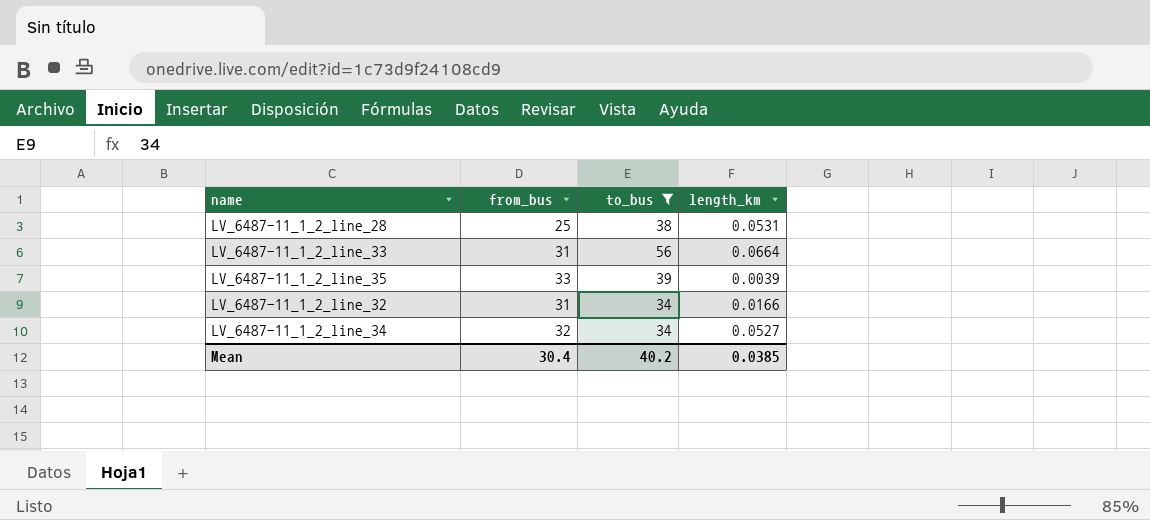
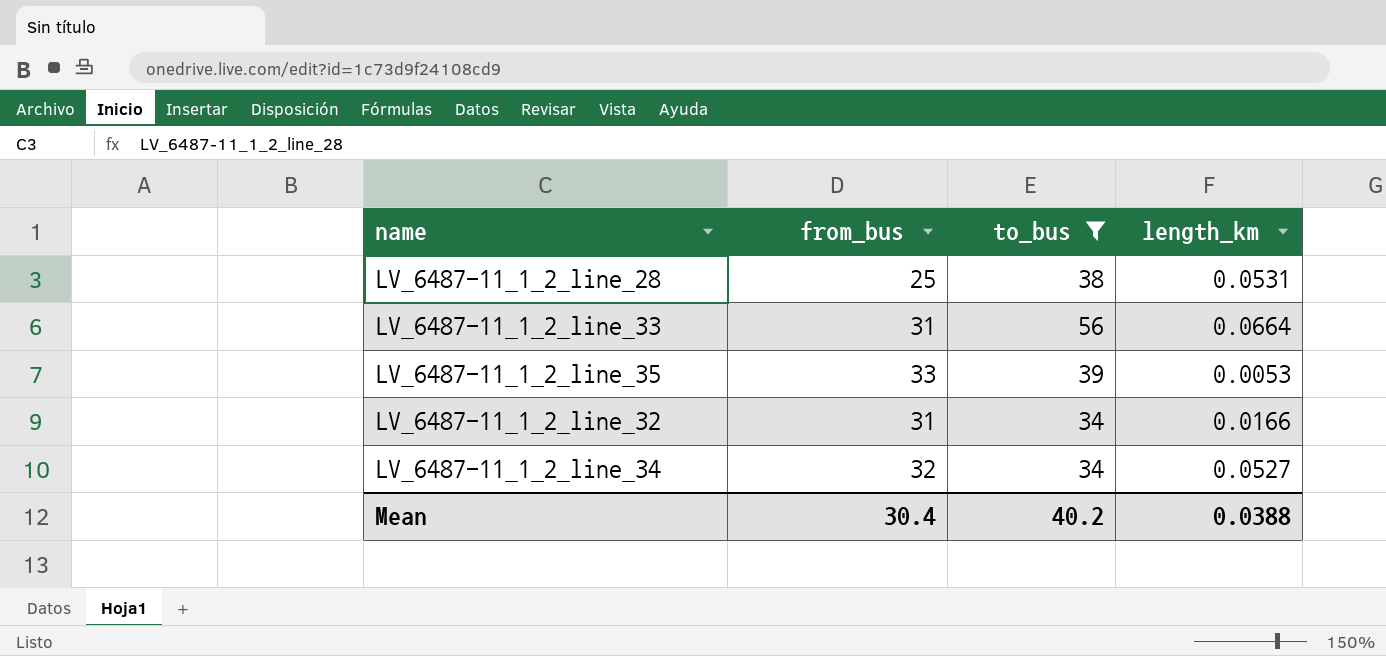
LV_6487-11_1_2_line_35 | length_km: 0.0039 -> 0.0053
Mean | length_km: 0.0385 -> 0.0388

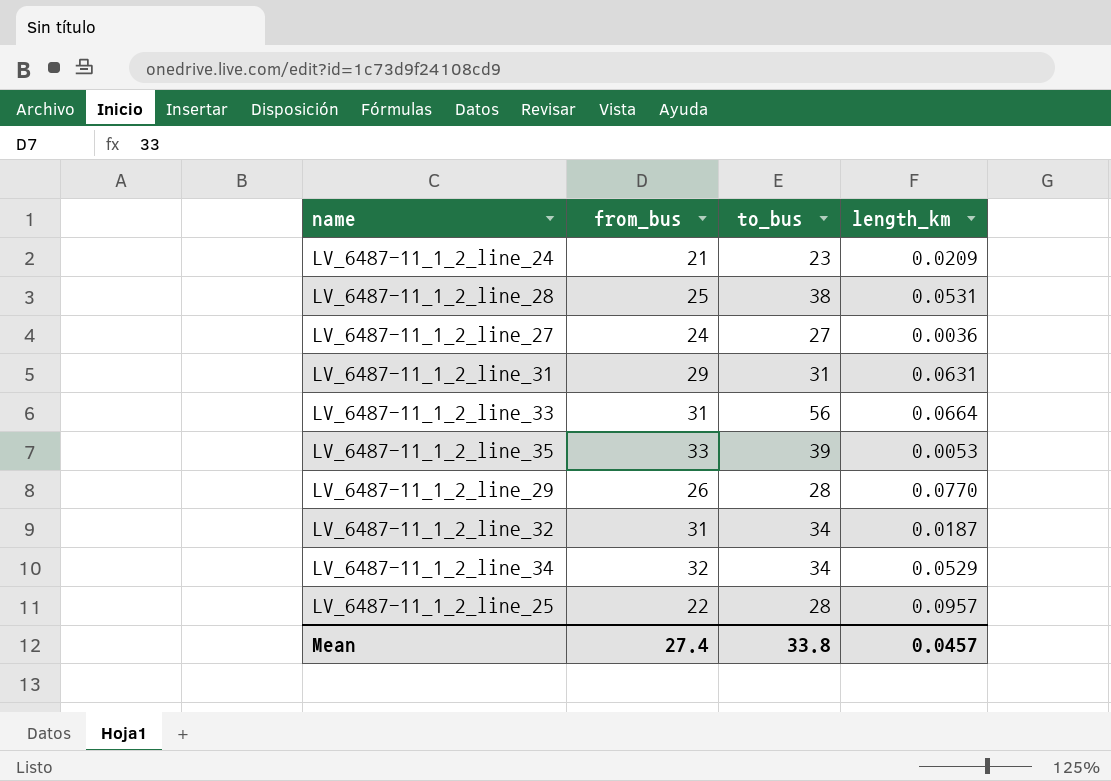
filter: to_bus >= 34 -> none
LV_6487-11_1_2_line_32 | length_km: 0.0166 -> 0.0187
LV_6487-11_1_2_line_34 | length_km: 0.0527 -> 0.0529
Mean | from_bus: 30.4 -> 27.4
Mean | to_bus: 40.2 -> 33.8
Mean | length_km: 0.0388 -> 0.0457

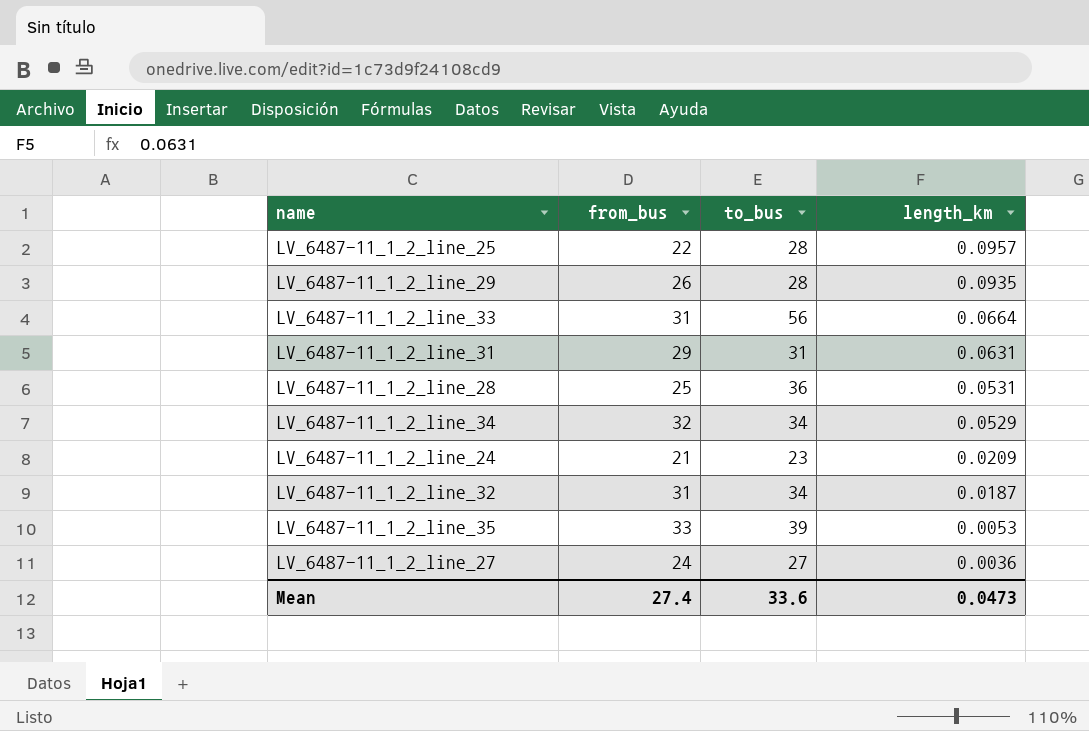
row order: none -> length_km descending
LV_6487-11_1_2_line_29 | length_km: 0.0770 -> 0.0935
LV_6487-11_1_2_line_28 | to_bus: 38 -> 36
Mean | to_bus: 33.8 -> 33.6
Mean | length_km: 0.0457 -> 0.0473

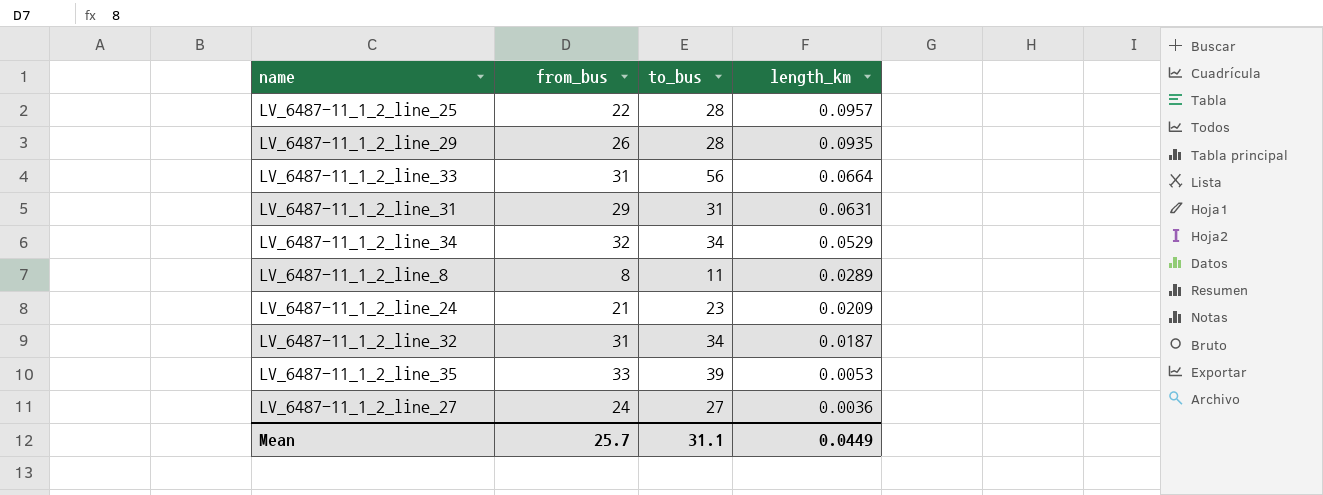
row LV_6487-11_1_2_line_28: 25 | 36 | 0.0531 -> none
row LV_6487-11_1_2_line_8: none -> 8 | 11 | 0.0289
Mean | from_bus: 27.4 -> 25.7
Mean | to_bus: 33.6 -> 31.1
Mean | length_km: 0.0473 -> 0.0449

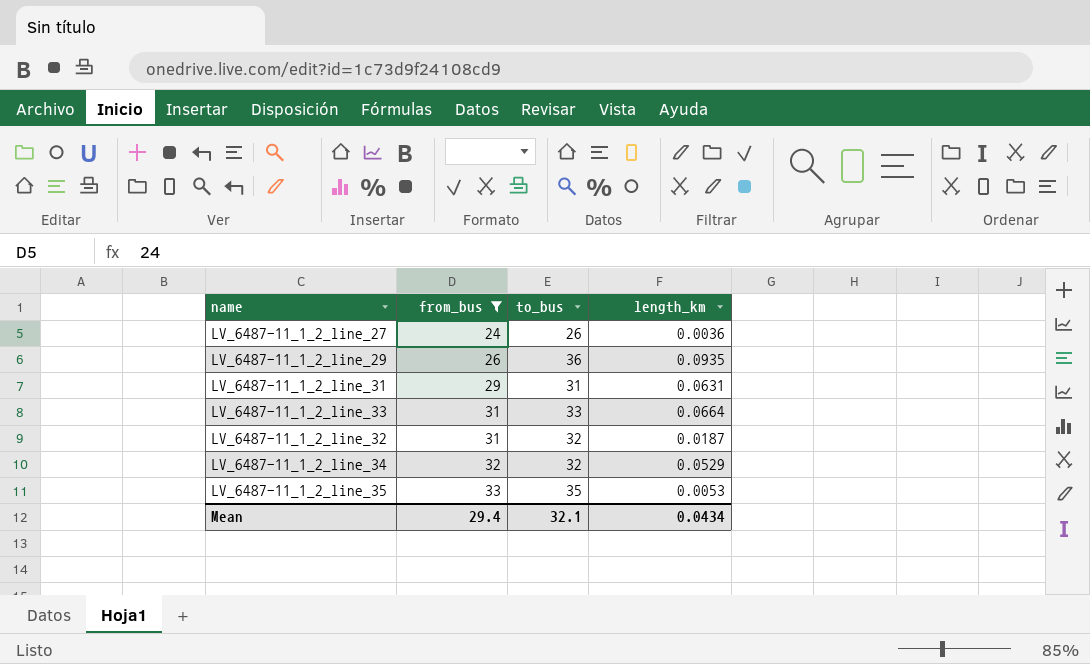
filter: none -> from_bus >= 24
row order: length_km descending -> from_bus ascending
LV_6487-11_1_2_line_27 | to_bus: 27 -> 26
LV_6487-11_1_2_line_29 | to_bus: 28 -> 36
LV_6487-11_1_2_line_33 | to_bus: 56 -> 33
LV_6487-11_1_2_line_32 | to_bus: 34 -> 32
LV_6487-11_1_2_line_34 | to_bus: 34 -> 32
LV_6487-11_1_2_line_35 | to_bus: 39 -> 35
Mean | from_bus: 25.7 -> 29.4
Mean | to_bus: 31.1 -> 32.1
Mean | length_km: 0.0449 -> 0.0434

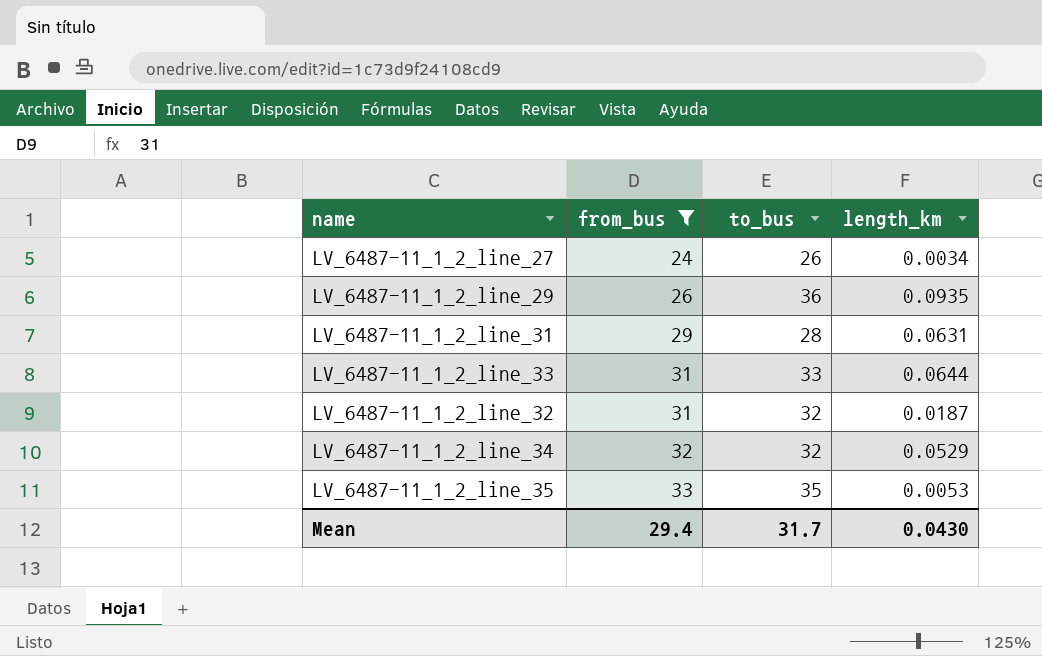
LV_6487-11_1_2_line_27 | length_km: 0.0036 -> 0.0034
LV_6487-11_1_2_line_31 | to_bus: 31 -> 28
LV_6487-11_1_2_line_33 | length_km: 0.0664 -> 0.0644
Mean | to_bus: 32.1 -> 31.7
Mean | length_km: 0.0434 -> 0.0430

